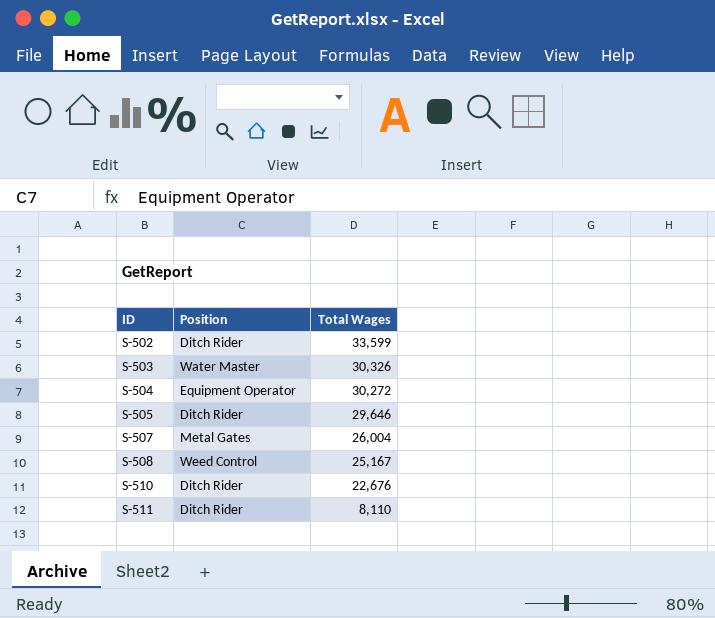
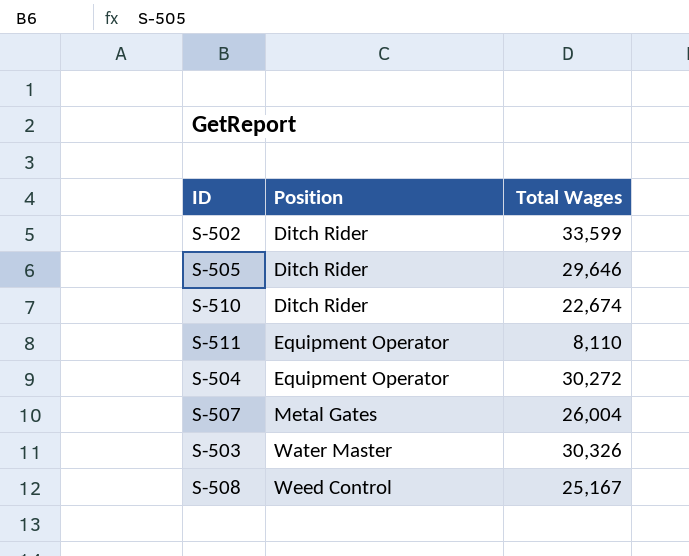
row order: ID ascending -> Position ascending
S-510 | Total Wages: 22,676 -> 22,674
S-511 | Position: Ditch Rider -> Equipment Operator

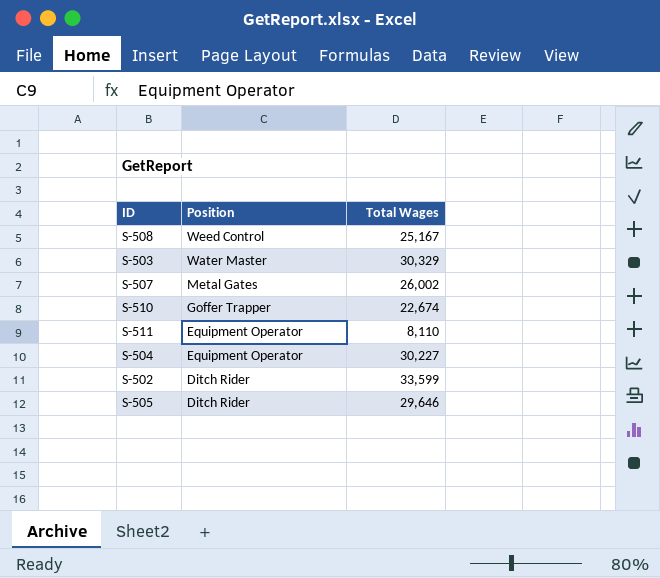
row order: Position ascending -> Position descending
S-503 | Total Wages: 30,326 -> 30,329
S-507 | Total Wages: 26,004 -> 26,002
S-510 | Position: Ditch Rider -> Goffer Trapper
S-504 | Total Wages: 30,272 -> 30,227

